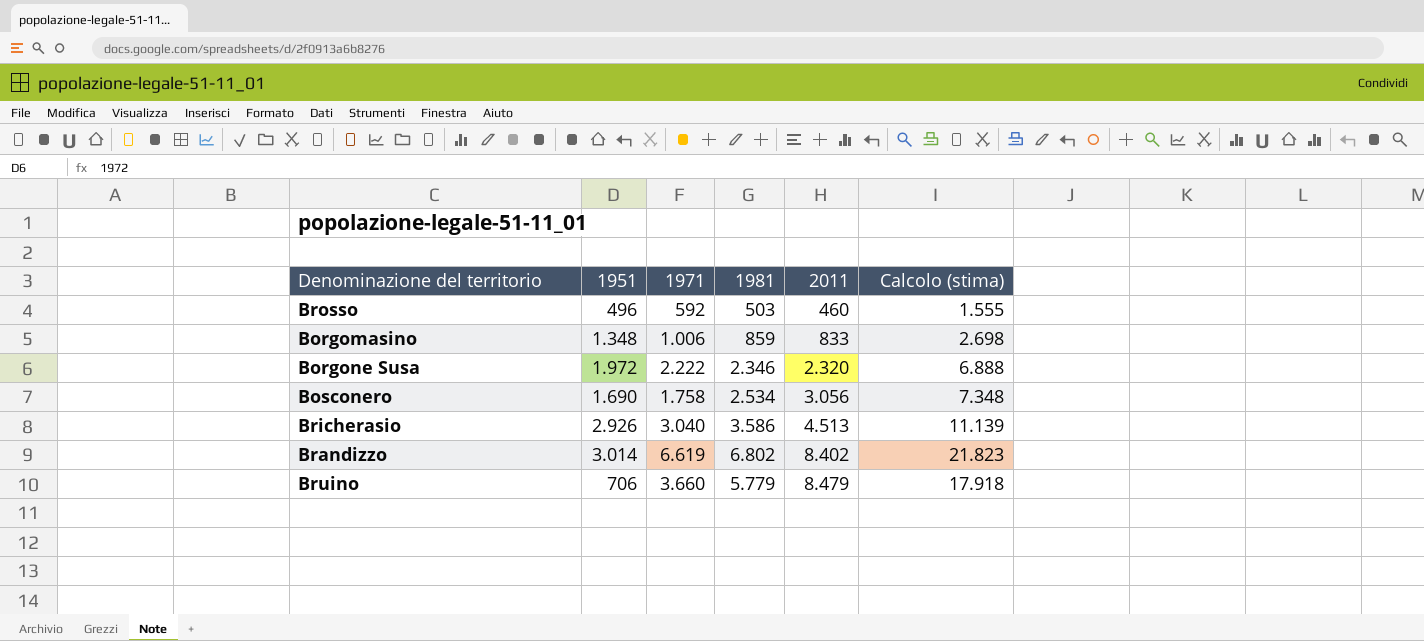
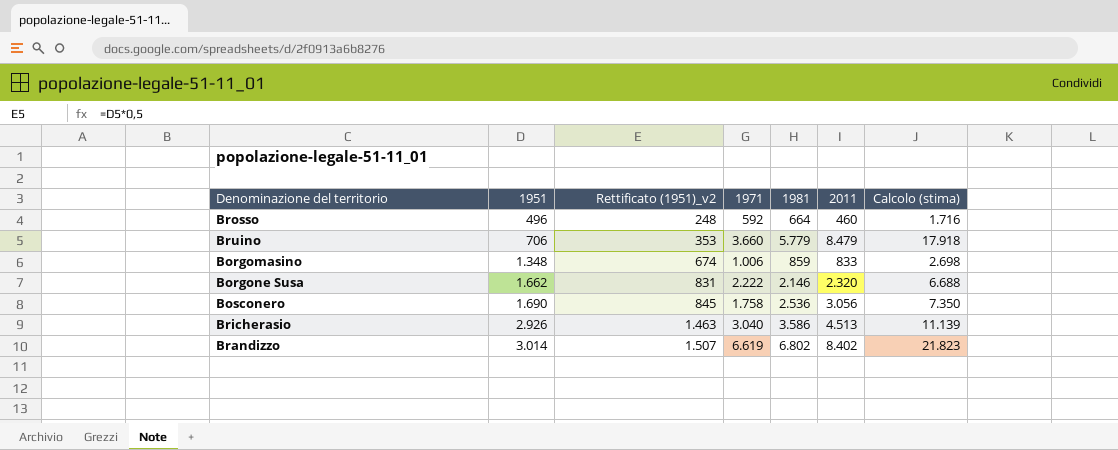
row order: 2011 ascending -> 1951 ascending
column Rettificato (1951)_v2 | formula: none -> [1951] * 0,5
Brosso | 1981: 503 -> 664
Brosso | Calcolo (stima): 1.555 -> 1.716
Borgone Susa | 1951: 1.972 -> 1.662
Borgone Susa | 1981: 2.346 -> 2.146
Borgone Susa | Calcolo (stima): 6.888 -> 6.688
Bosconero | 1981: 2.534 -> 2.536
Bosconero | Calcolo (stima): 7.348 -> 7.350

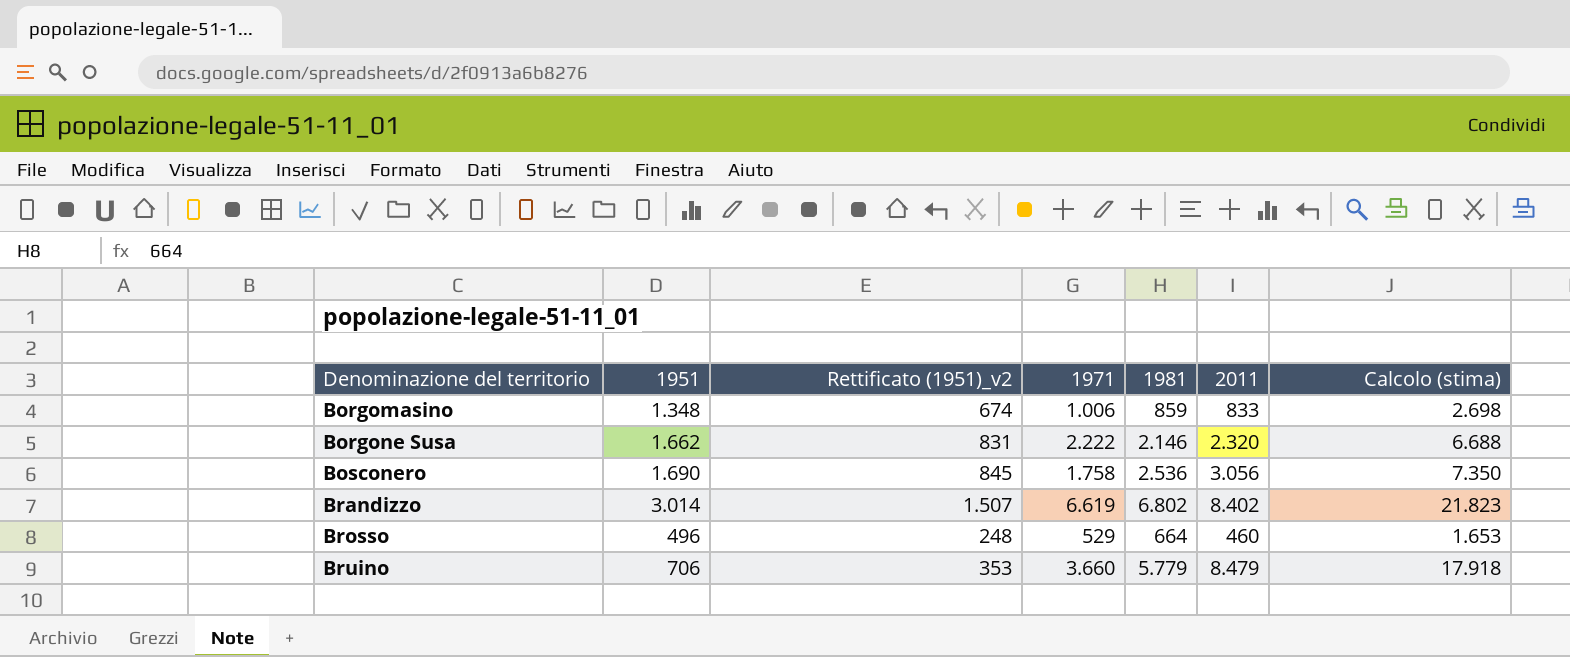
row order: 1951 ascending -> Denominazione del territorio ascending
row Bricherasio: 2.926 | 1.463 | 3.040 | 3.586 | 4.513 | 11.139 -> none
Brosso | 1971: 592 -> 529
Brosso | Calcolo (stima): 1.716 -> 1.653

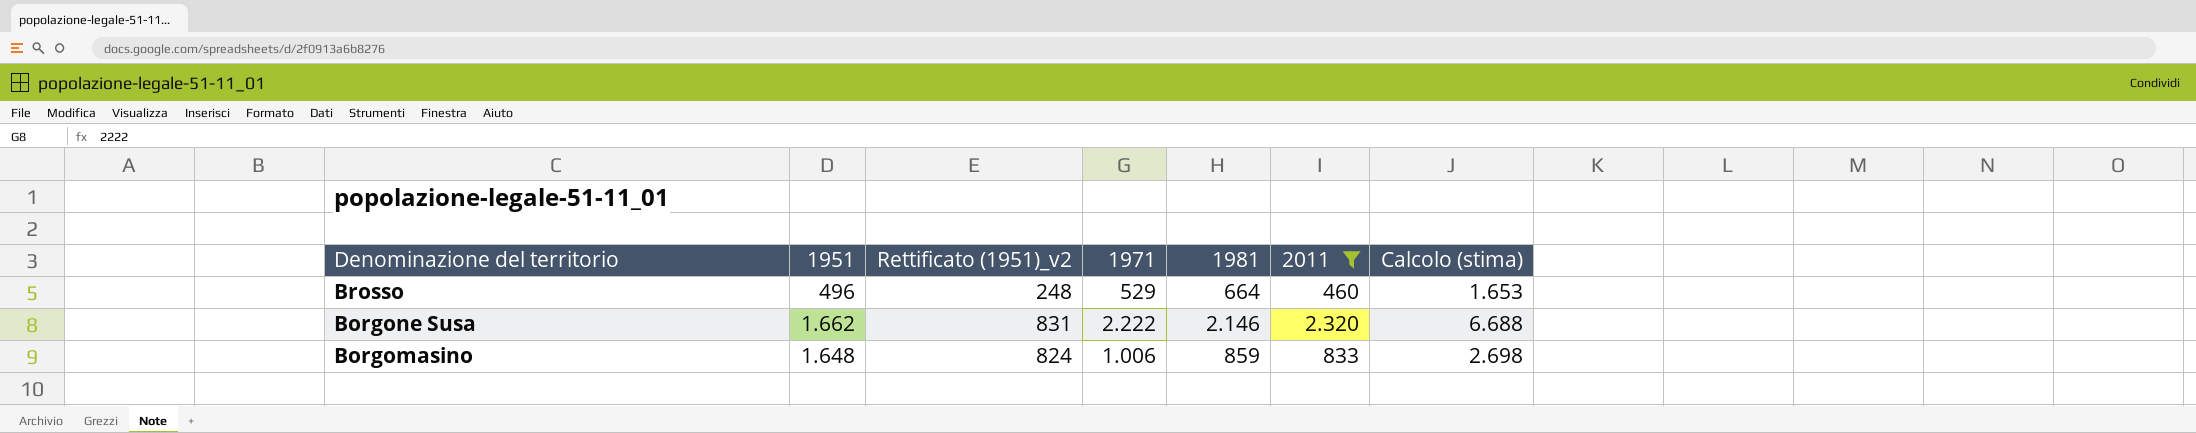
filter: none -> 2011 <= 2.320
row order: Denominazione del territorio ascending -> Denominazione del territorio descending
Borgomasino | 1951: 1.348 -> 1.648
Borgomasino | Rettificato (1951)_v2: 674 -> 824

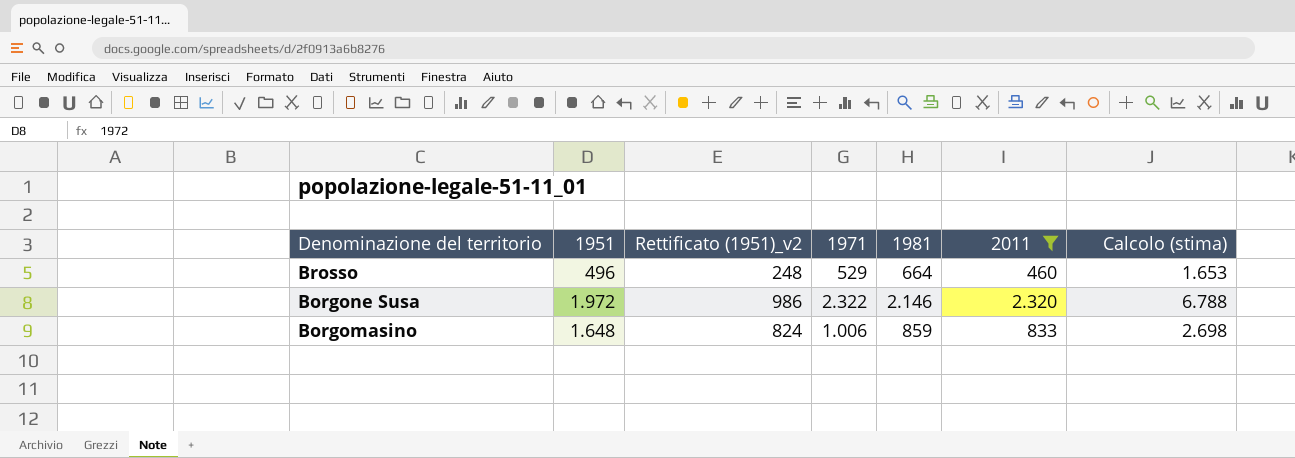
Borgone Susa | 1951: 1.662 -> 1.972
Borgone Susa | Rettificato (1951)_v2: 831 -> 986
Borgone Susa | 1971: 2.222 -> 2.322
Borgone Susa | Calcolo (stima): 6.688 -> 6.788

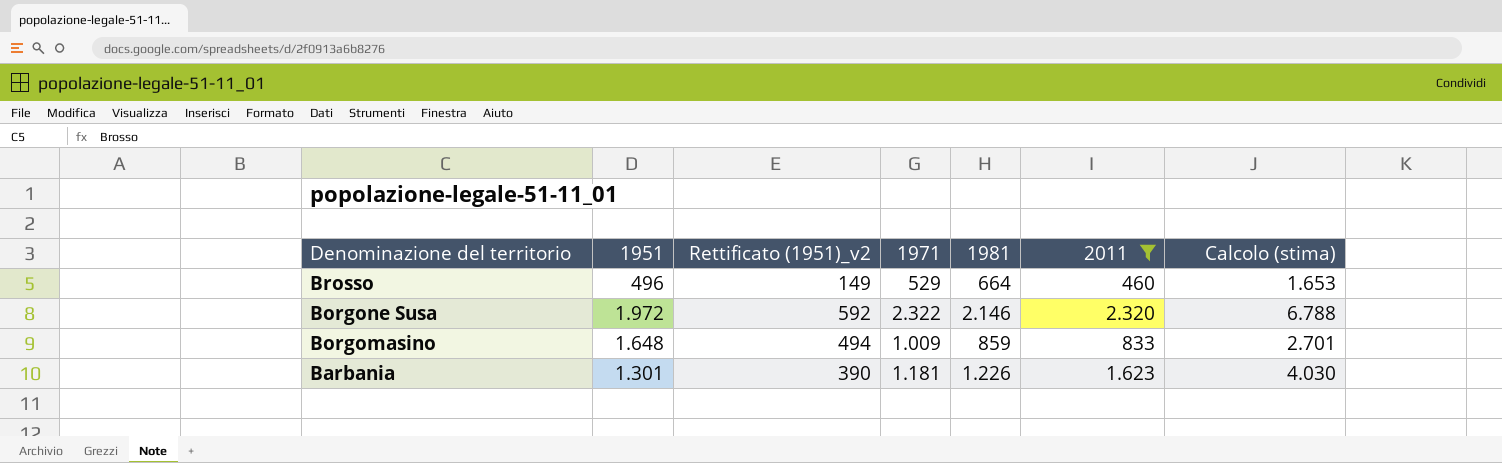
column Rettificato (1951)_v2 | formula: [1951] * 0,5 -> [1951] * 0,3
Borgomasino | 1971: 1.006 -> 1.009
Borgomasino | Calcolo (stima): 2.698 -> 2.701
row Barbania: none -> 1.301 | 390 | 1.181 | 1.226 | 1.623 | 4.030

